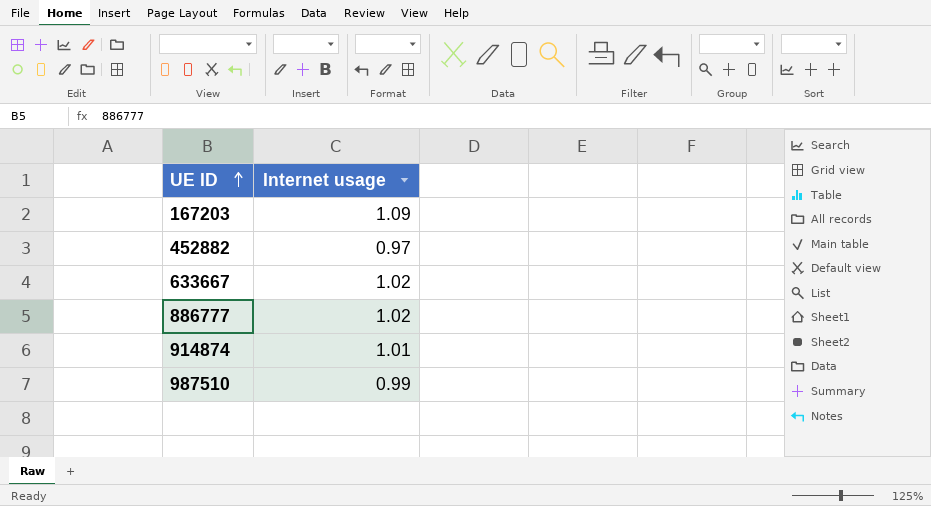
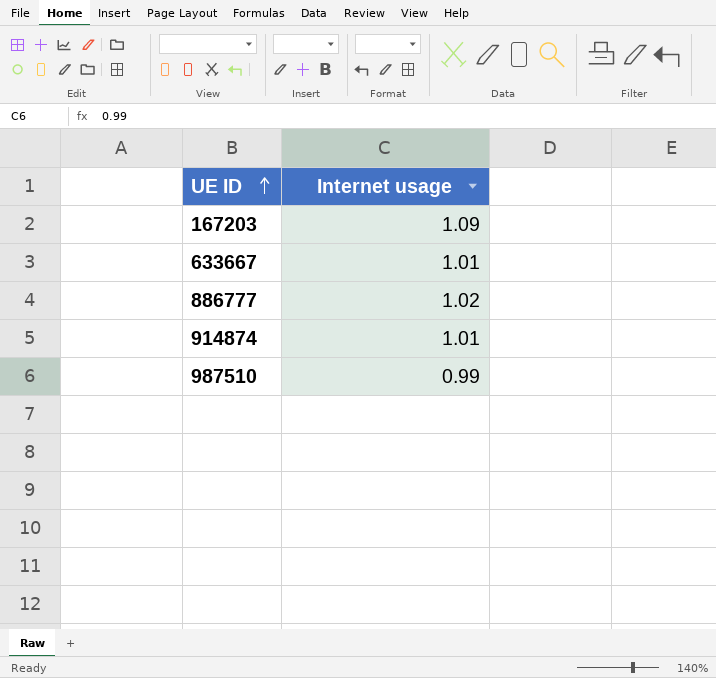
row 452882: 0.97 -> none
633667 | Internet usage: 1.02 -> 1.01

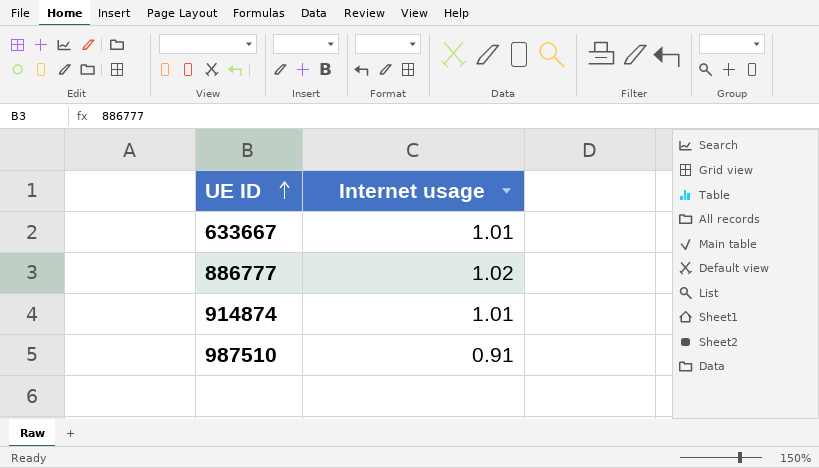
row 167203: 1.09 -> none
987510 | Internet usage: 0.99 -> 0.91

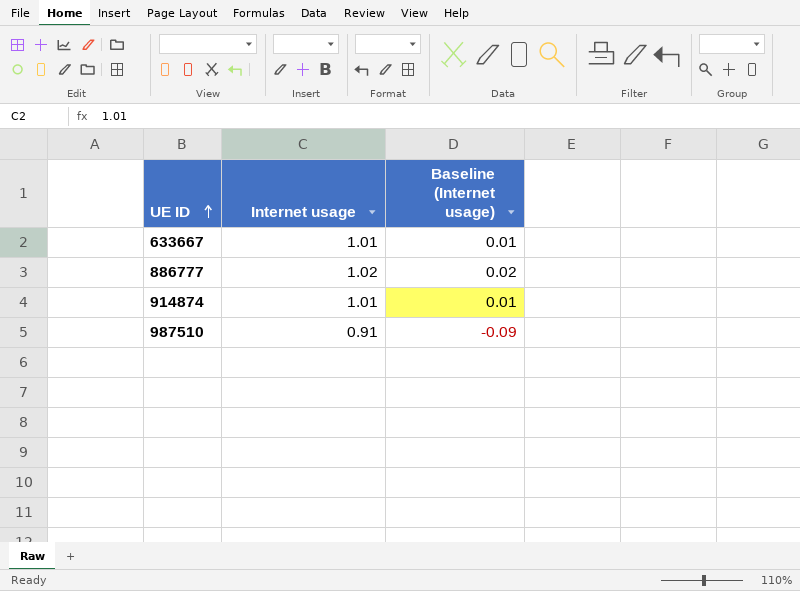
column Baseline (Internet usage) | formula: none -> [Internet usage] - 1

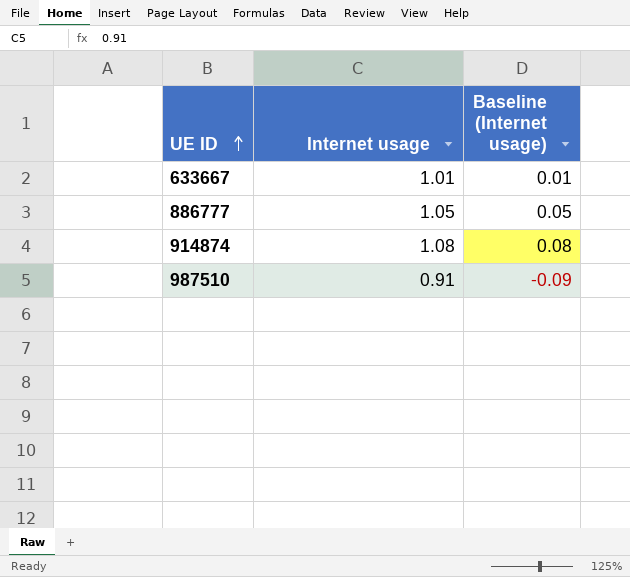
886777 | Internet usage: 1.02 -> 1.05
886777 | Baseline (Internet usage): 0.02 -> 0.05
914874 | Internet usage: 1.01 -> 1.08
914874 | Baseline (Internet usage): 0.01 -> 0.08

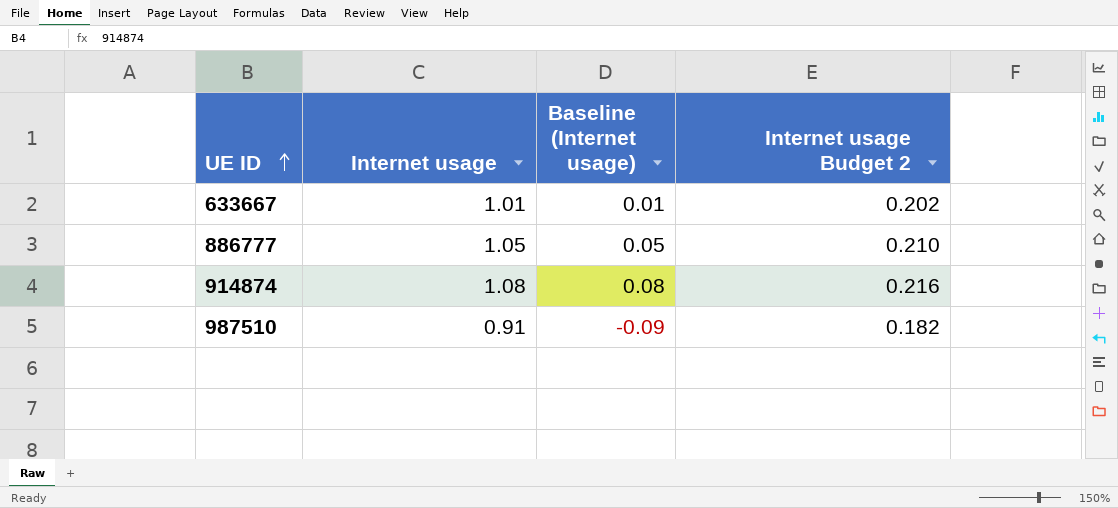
column Internet usage Budget 2 | formula: none -> [Internet usage] * 0.2

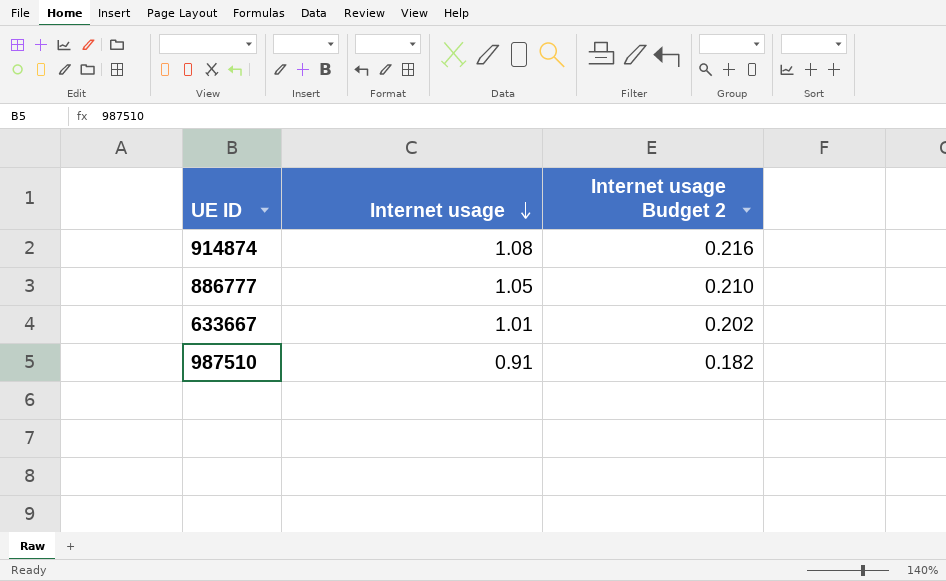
row order: UE ID ascending -> Internet usage descending
column Baseline (Internet usage) | formula: [Internet usage] - 1 -> none

